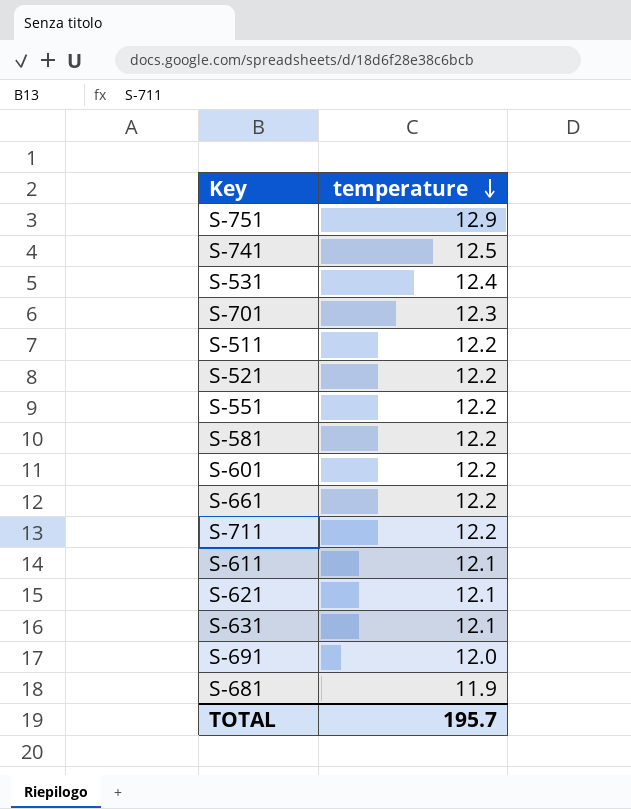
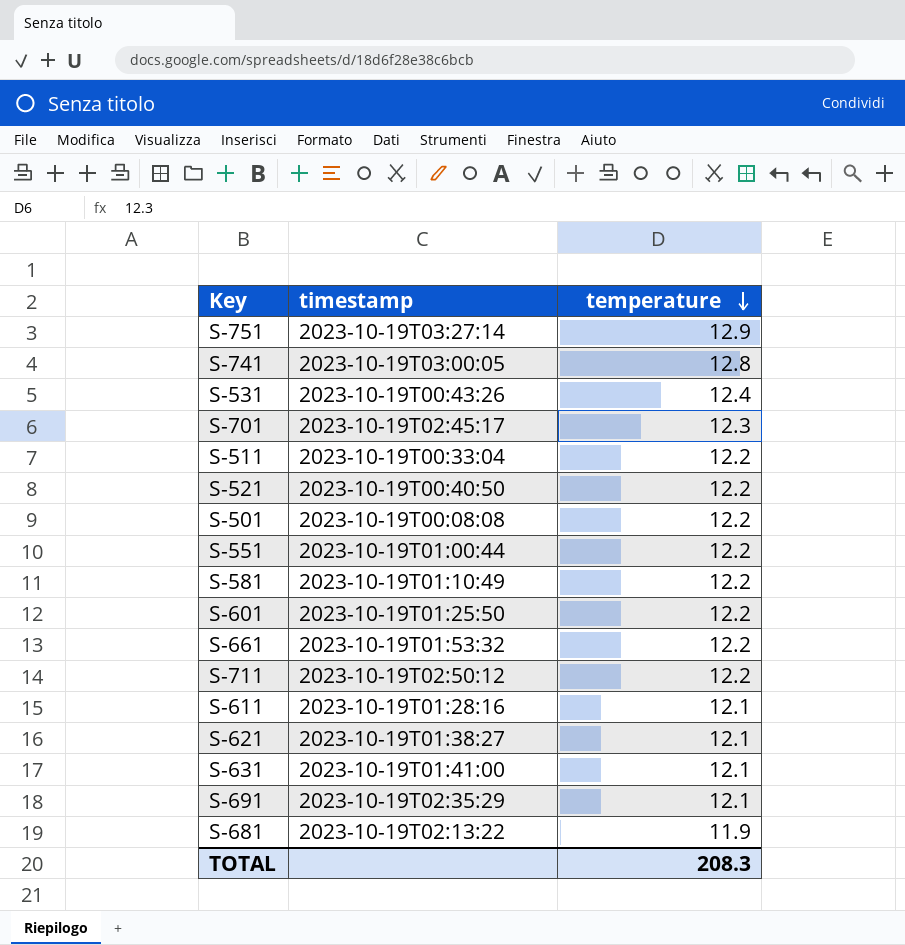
column timestamp | position: none -> 2
S-741 | temperature: 12.5 -> 12.8
row S-501: none -> 2023-10-19T00:08:08 | 12.2
S-691 | temperature: 12.0 -> 12.1
TOTAL | temperature: 195.7 -> 208.3

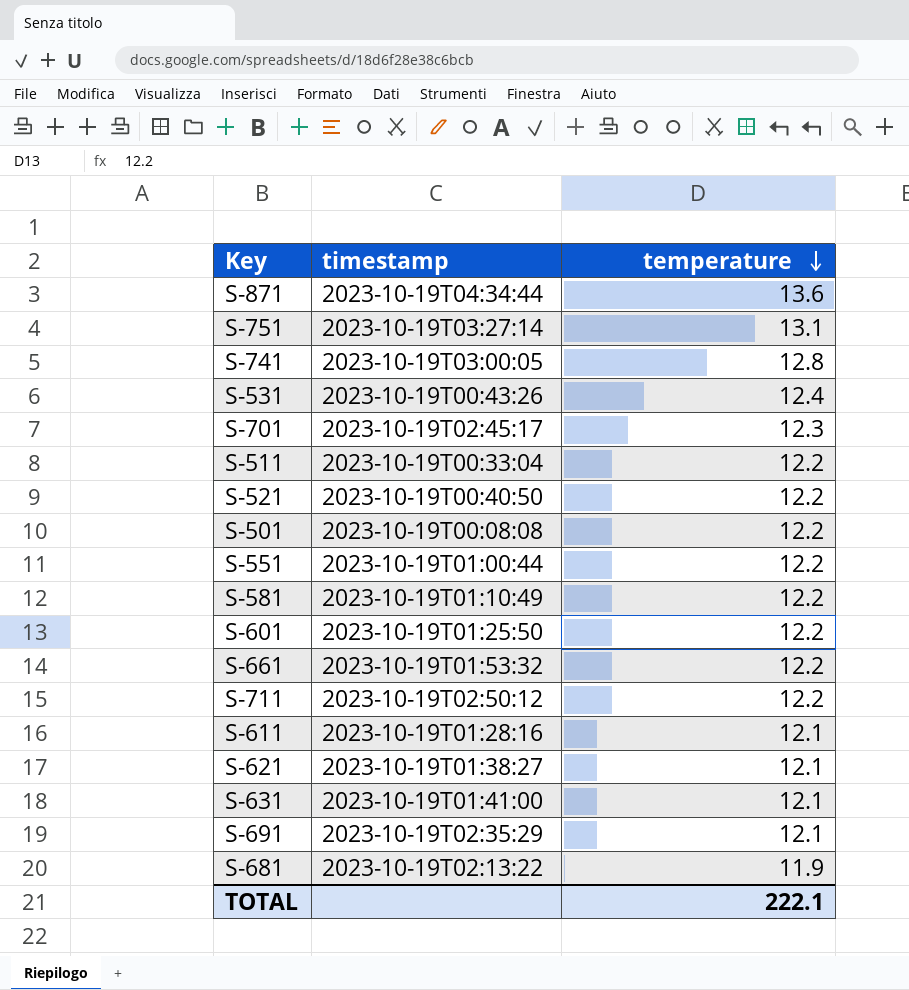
row S-871: none -> 2023-10-19T04:34:44 | 13.6
S-751 | temperature: 12.9 -> 13.1
TOTAL | temperature: 208.3 -> 222.1

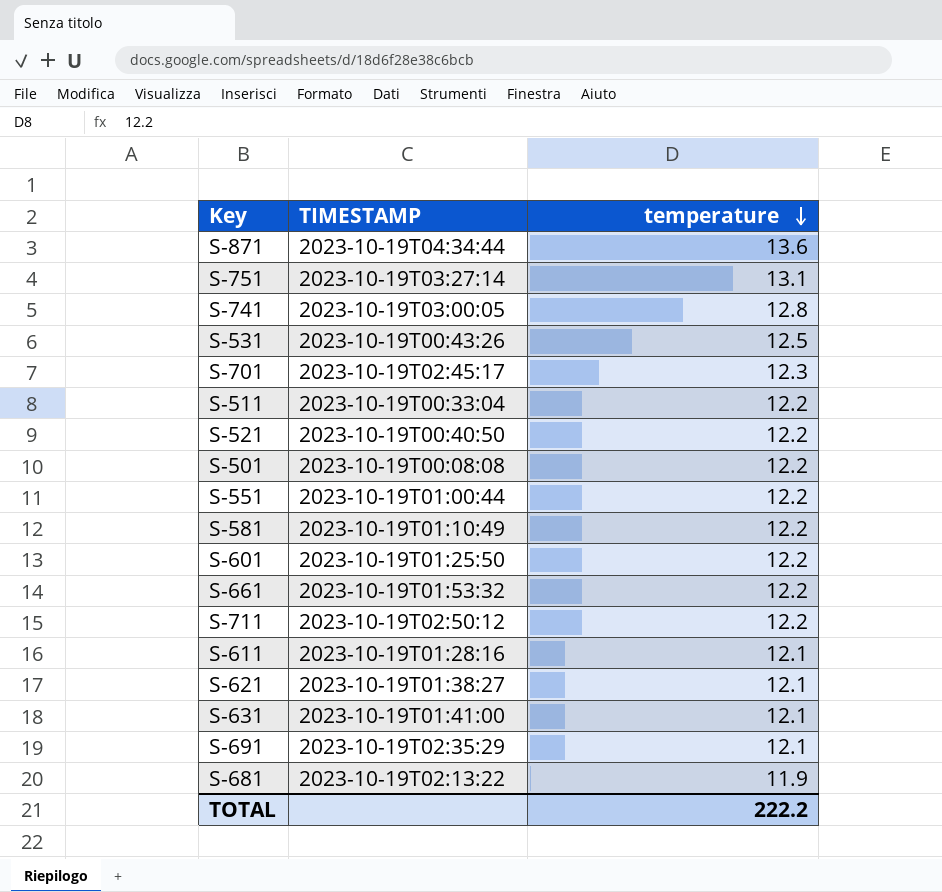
column name: timestamp -> TIMESTAMP
S-531 | temperature: 12.4 -> 12.5
TOTAL | temperature: 222.1 -> 222.2

